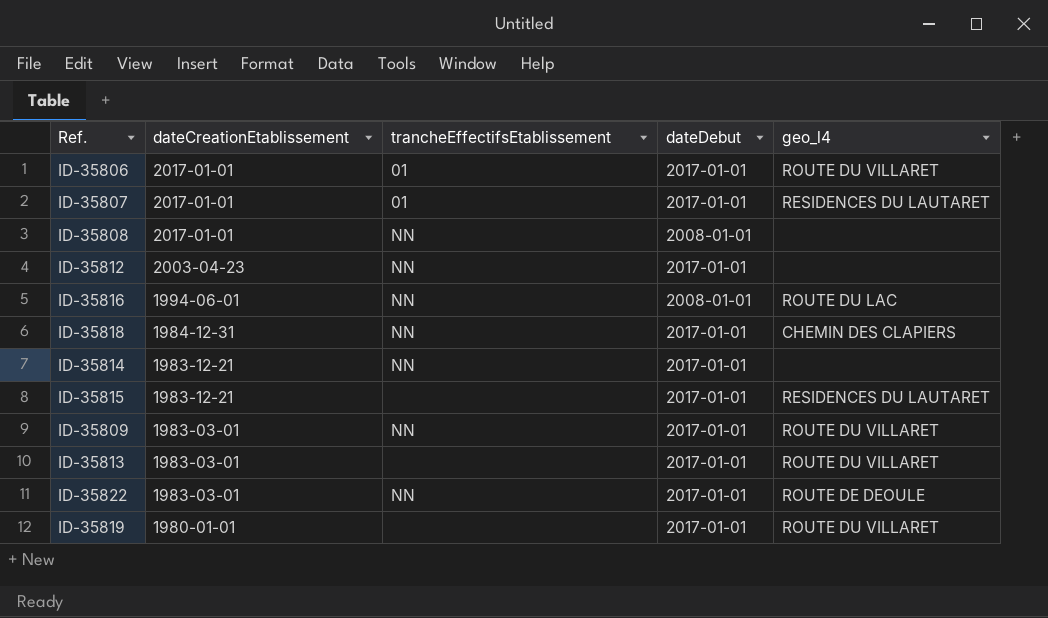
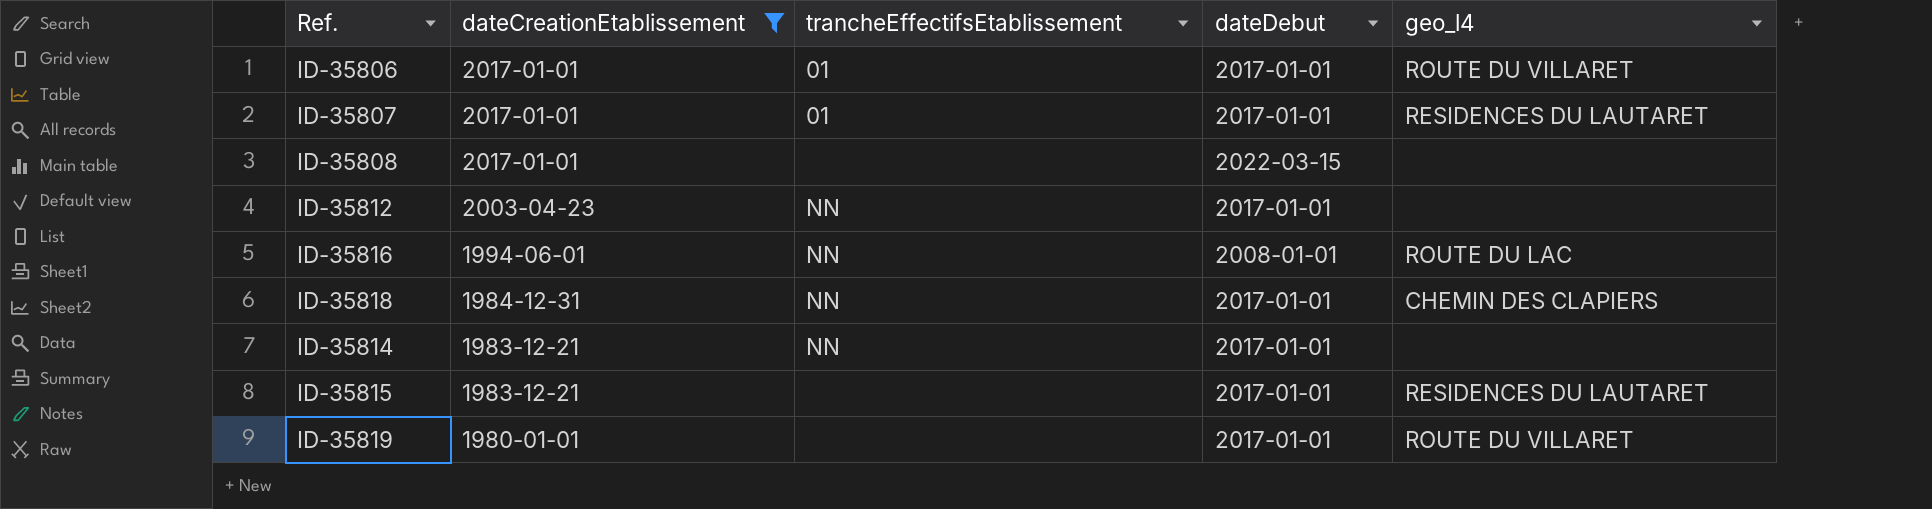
filter: none -> dateCreationEtablissement != 1983-03-01
ID-35808 | trancheEffectifsEtablissement: NN -> none
ID-35808 | dateDebut: 2008-01-01 -> 2022-03-15

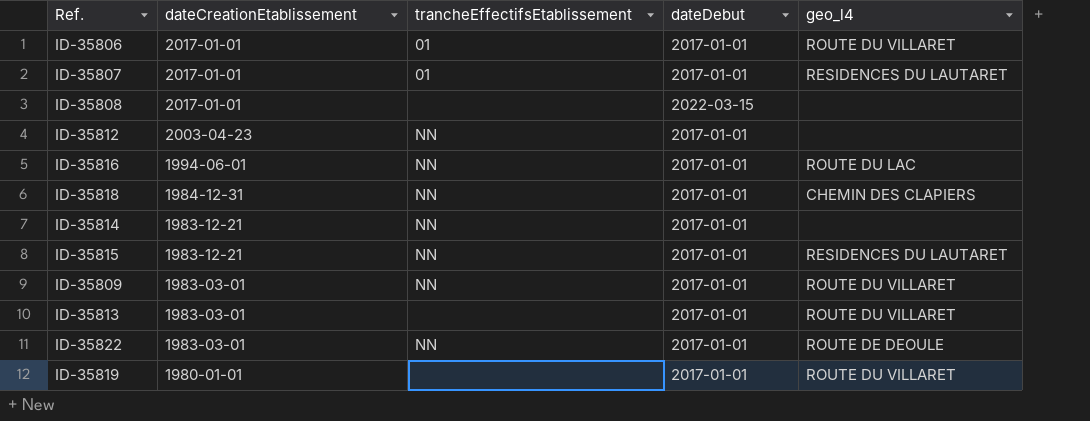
filter: dateCreationEtablissement != 1983-03-01 -> none
ID-35816 | dateDebut: 2008-01-01 -> 2017-01-01
ID-35815 | trancheEffectifsEtablissement: none -> NN

